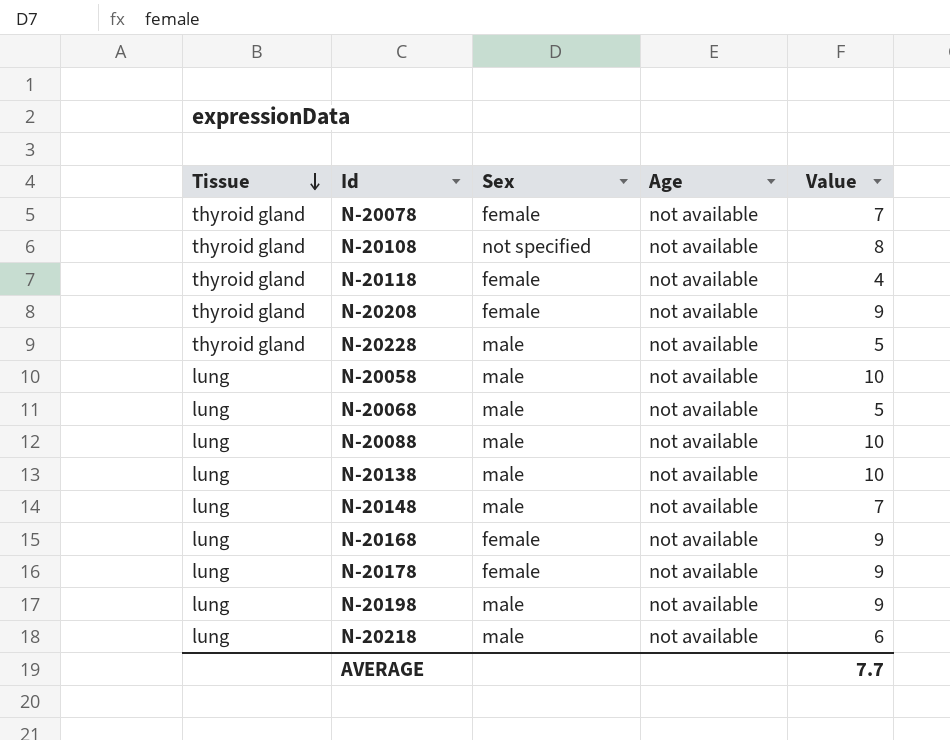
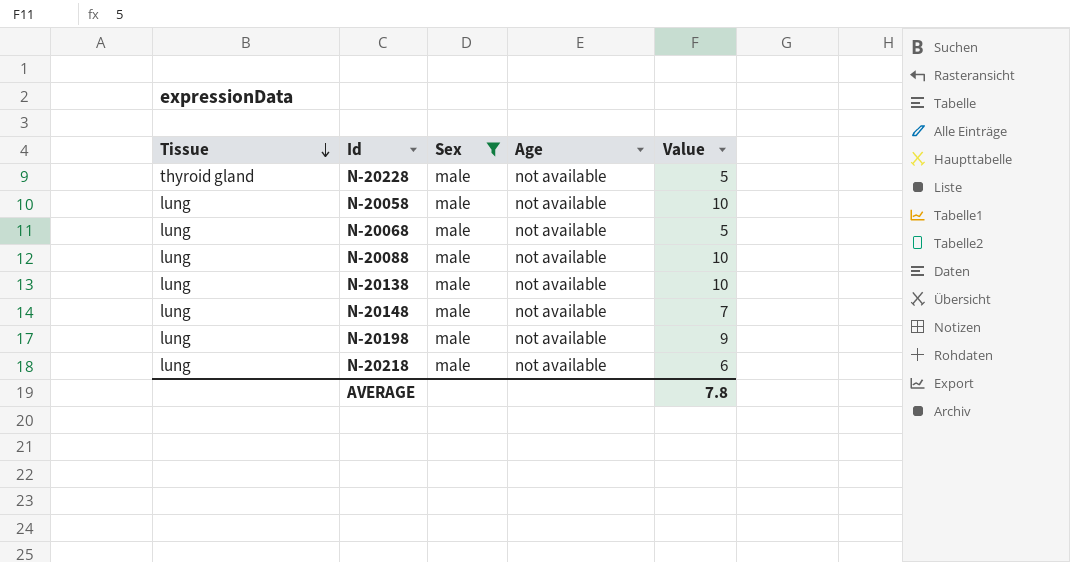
filter: none -> Sex = male
AVERAGE | Value: 7.7 -> 7.8

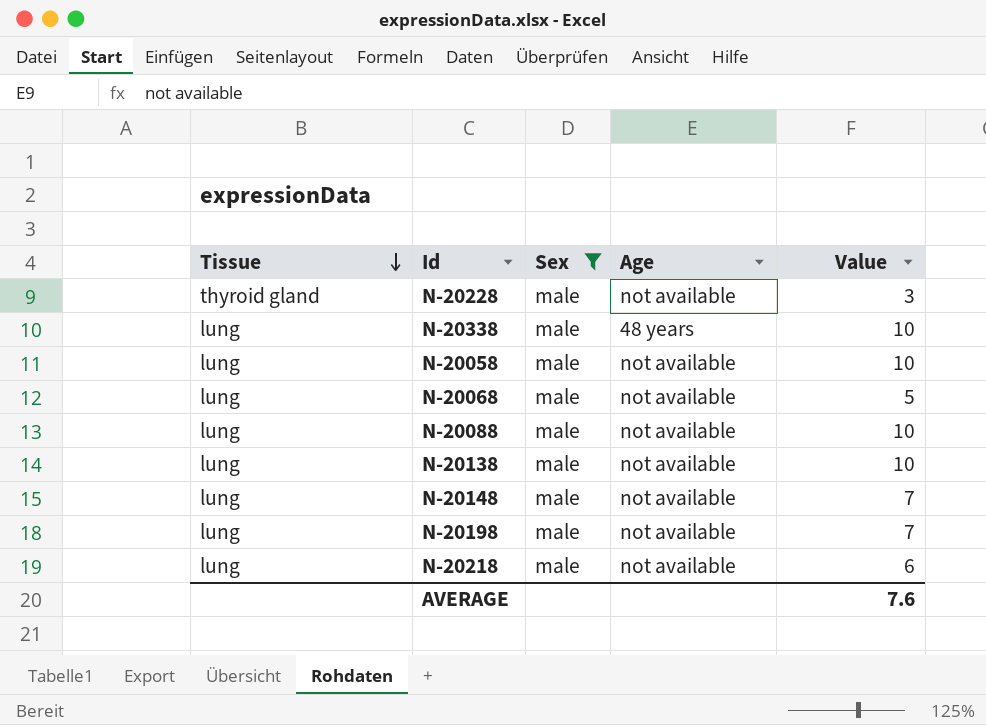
N-20228 | Value: 5 -> 3
row N-20338: none -> lung | male | 48 years | 10
N-20198 | Value: 9 -> 7
AVERAGE | Value: 7.8 -> 7.6

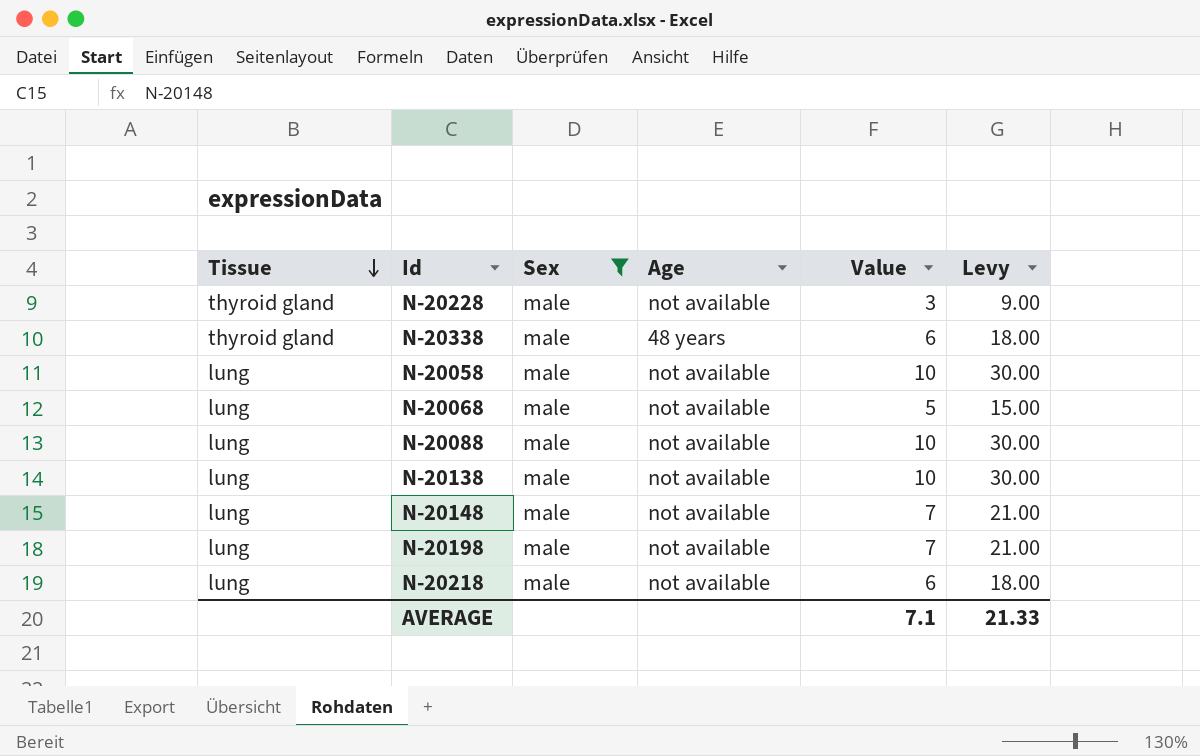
column Levy | formula: none -> [Value] * 3
N-20338 | Tissue: lung -> thyroid gland
N-20338 | Value: 10 -> 6
AVERAGE | Value: 7.6 -> 7.1

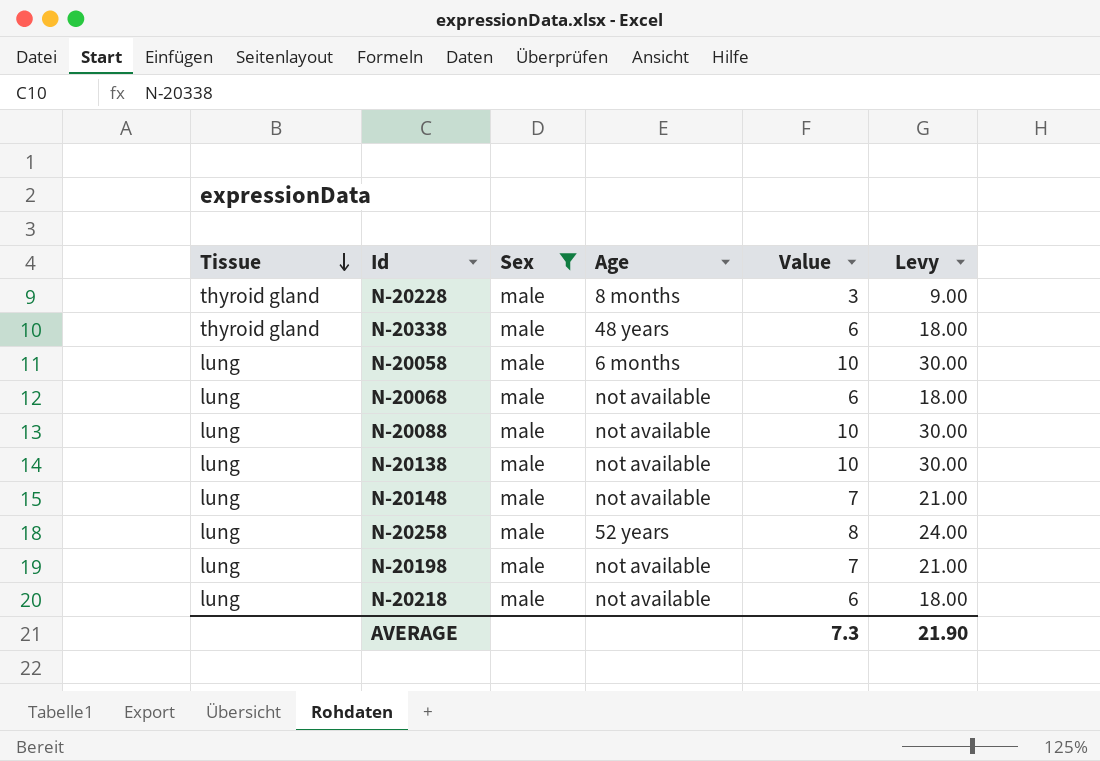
N-20228 | Age: not available -> 8 months
N-20058 | Age: not available -> 6 months
N-20068 | Value: 5 -> 6
N-20068 | Levy: 15.00 -> 18.00
row N-20258: none -> lung | male | 52 years | 8 | 24.00
AVERAGE | Value: 7.1 -> 7.3
AVERAGE | Levy: 21.33 -> 21.90

